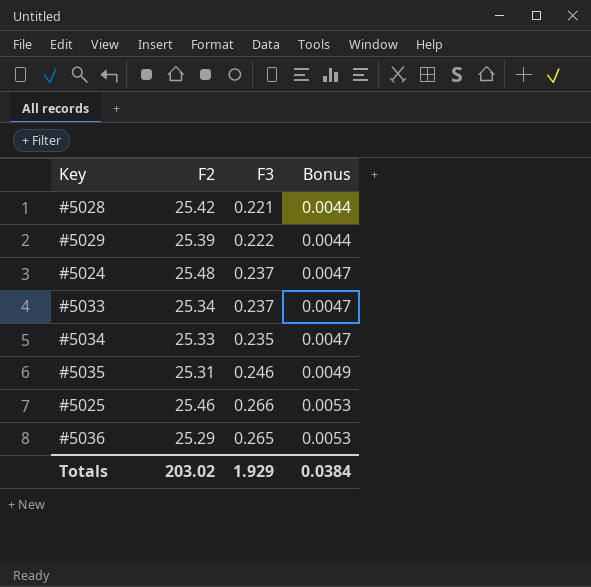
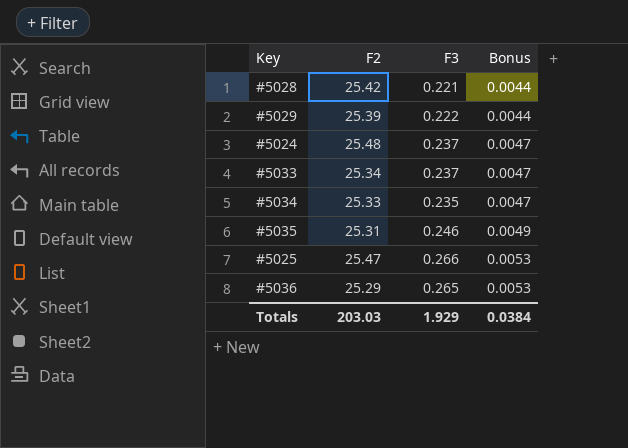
#5025 | F2: 25.46 -> 25.47
Totals | F2: 203.02 -> 203.03

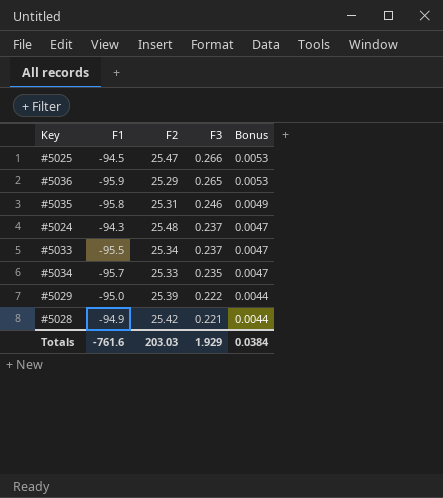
row order: Bonus ascending -> F3 descending
column F1 | position: none -> 2

